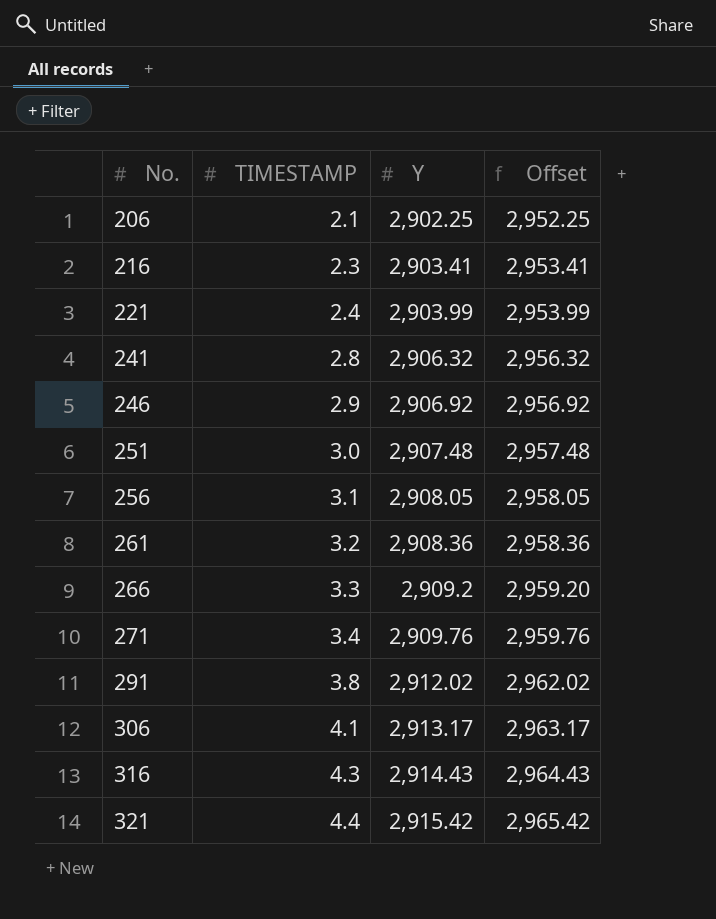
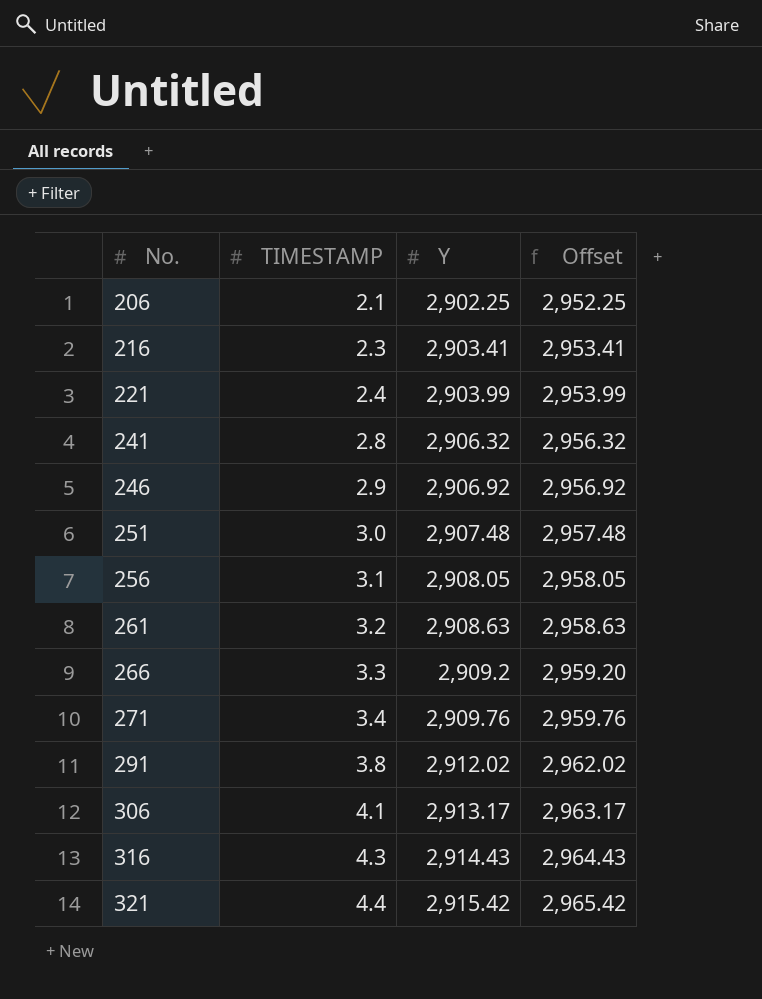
261 | Y: 2,908.36 -> 2,908.63
261 | Offset: 2,958.36 -> 2,958.63

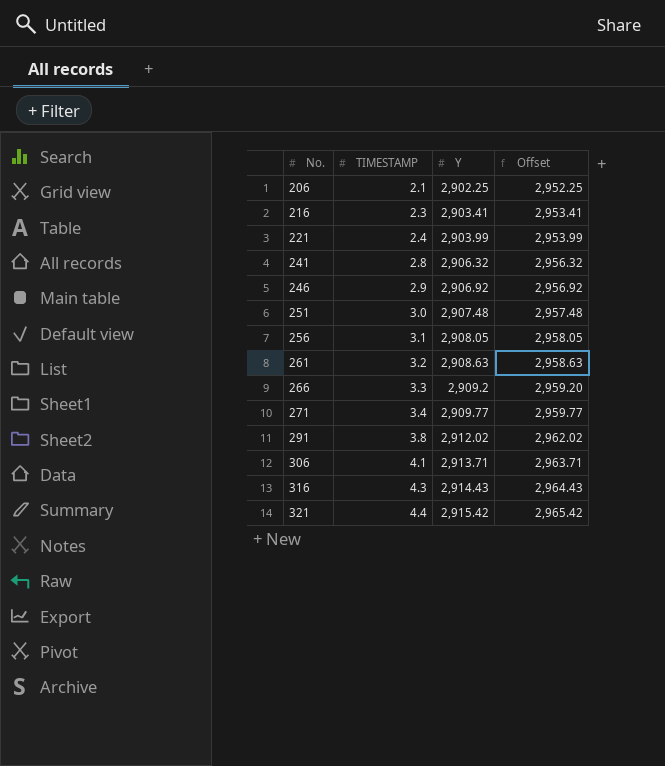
271 | Y: 2,909.76 -> 2,909.77
271 | Offset: 2,959.76 -> 2,959.77
306 | Y: 2,913.17 -> 2,913.71
306 | Offset: 2,963.17 -> 2,963.71

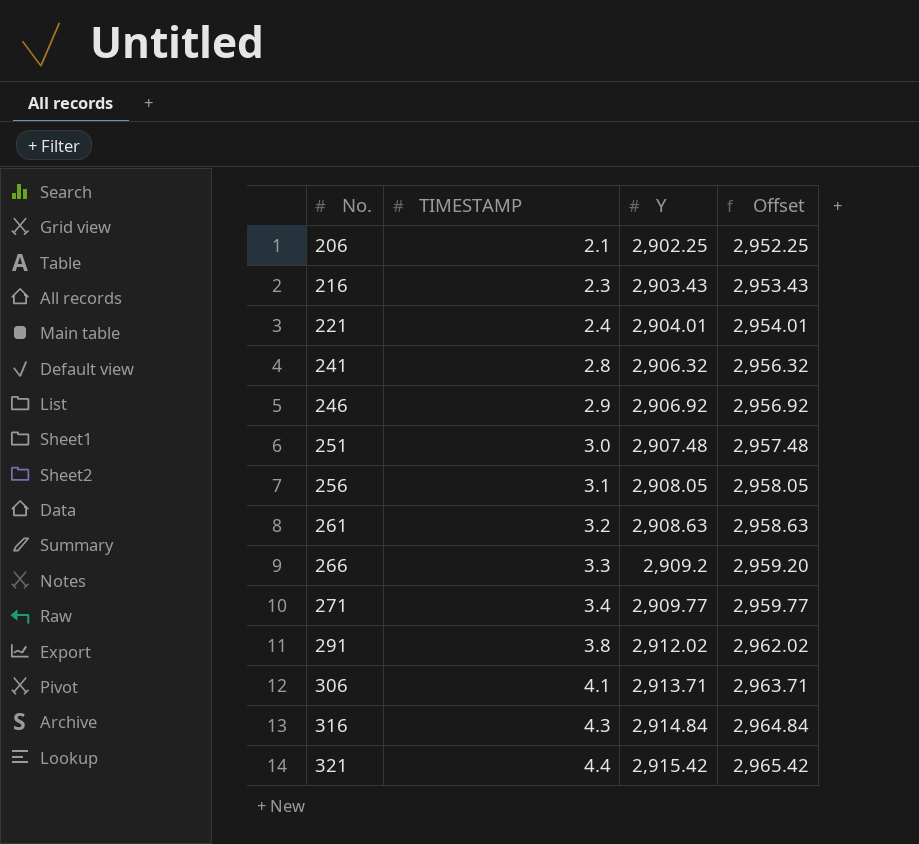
216 | Y: 2,903.41 -> 2,903.43
216 | Offset: 2,953.41 -> 2,953.43
221 | Y: 2,903.99 -> 2,904.01
221 | Offset: 2,953.99 -> 2,954.01
316 | Y: 2,914.43 -> 2,914.84
316 | Offset: 2,964.43 -> 2,964.84

